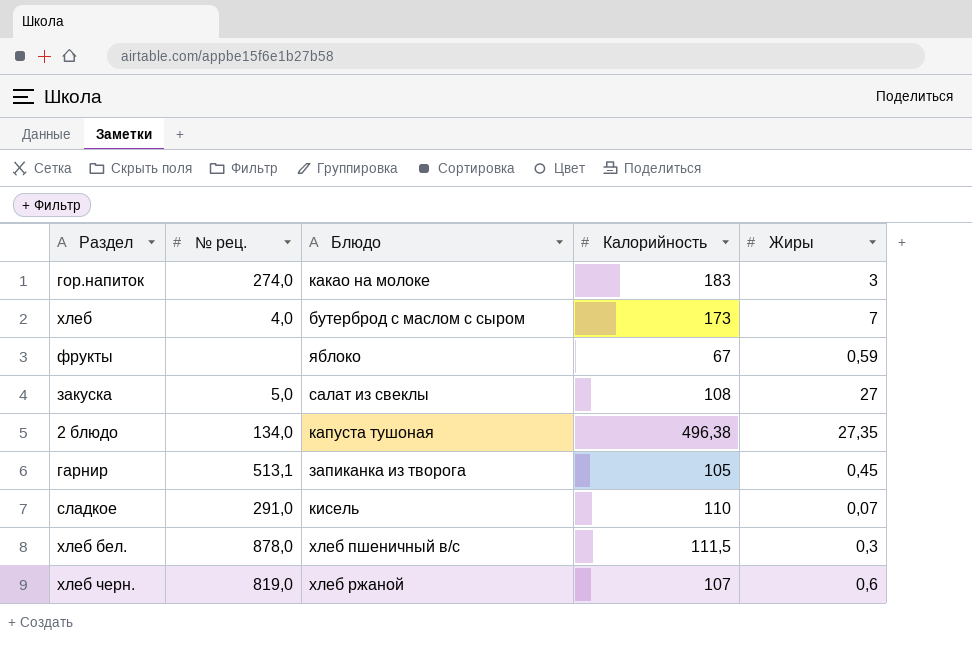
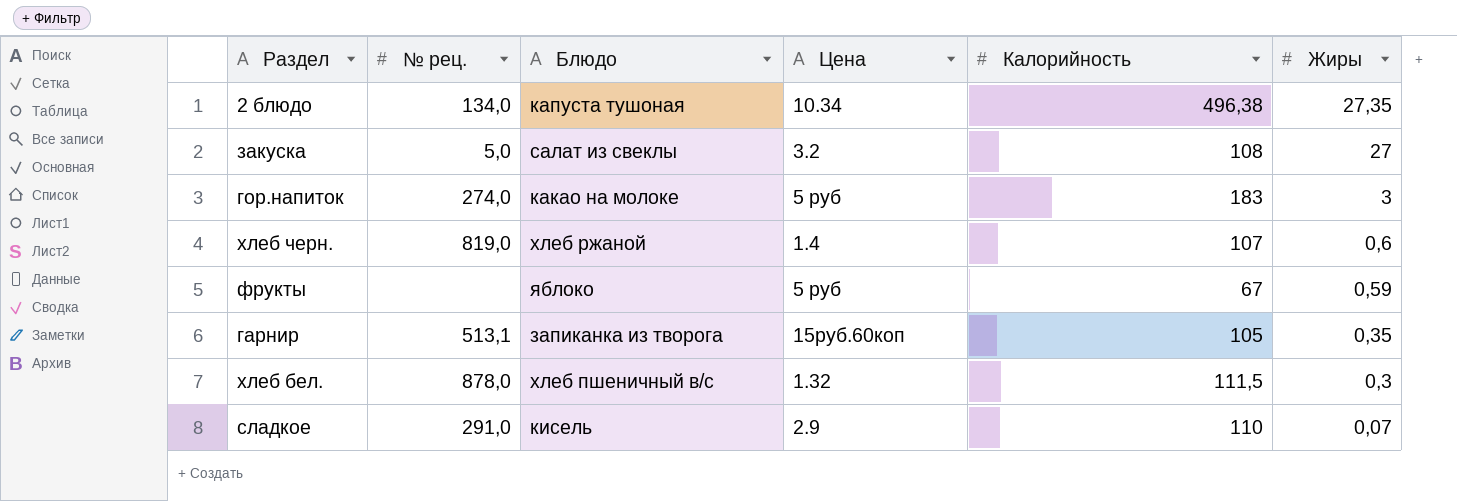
row order: none -> Жиры descending
column Цена | position: none -> 4
row хлеб: 4,0 | бутерброд с маслом с сыром | 173 | 7 -> none
гарнир | Жиры: 0,45 -> 0,35

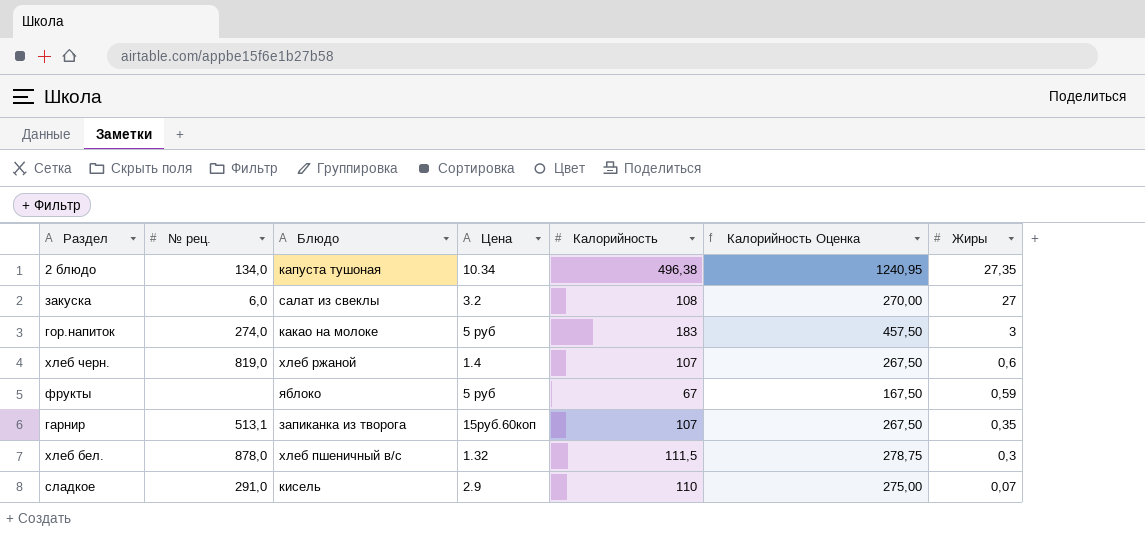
column Калорийность Оценка | formula: none -> [Калорийность] * 2,5
закуска | № рец.: 5,0 -> 6,0
гарнир | Калорийность: 105 -> 107

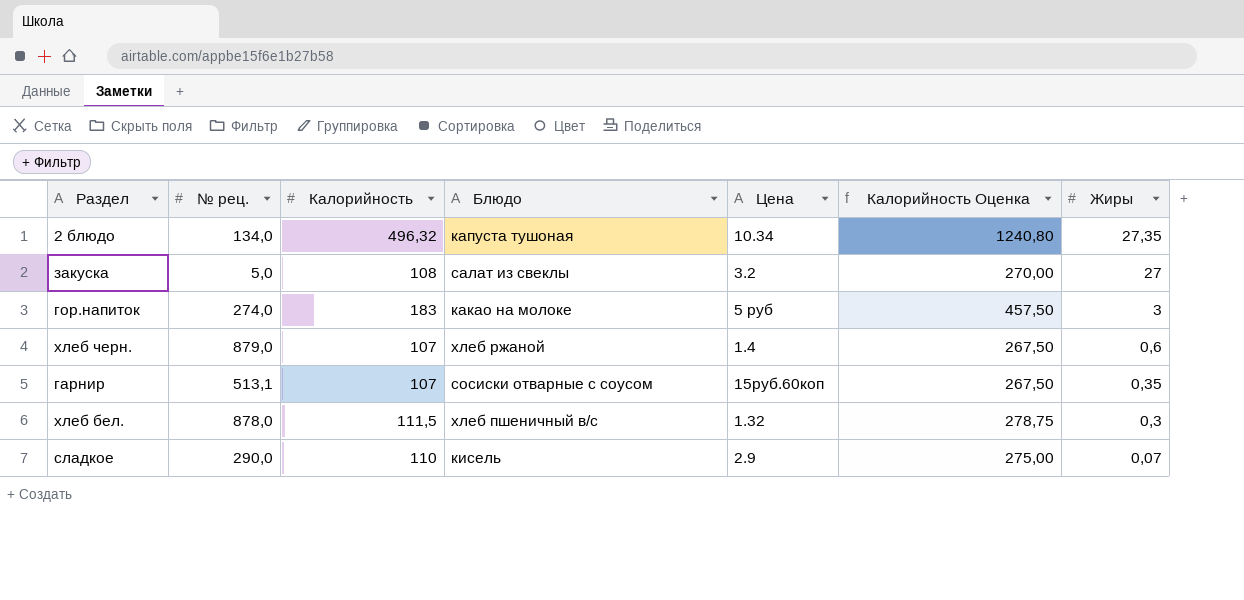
column Калорийность | position: 5 -> 3
row фрукты: none | яблоко | 5 руб | 67 | 167,50 | 0,59 -> none
2 блюдо | Калорийность: 496,38 -> 496,32
2 блюдо | Калорийность Оценка: 1240,95 -> 1240,80
закуска | № рец.: 6,0 -> 5,0
хлеб черн. | № рец.: 819,0 -> 879,0
гарнир | Блюдо: запиканка из творога -> сосиски отварные с соусом
сладкое | № рец.: 291,0 -> 290,0

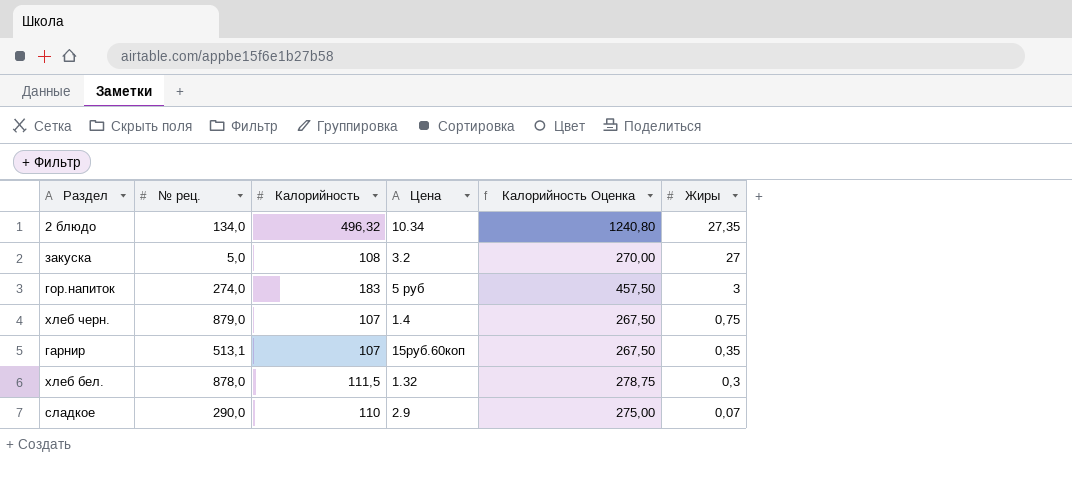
column Блюдо | position: 4 -> none
хлеб черн. | Жиры: 0,6 -> 0,75

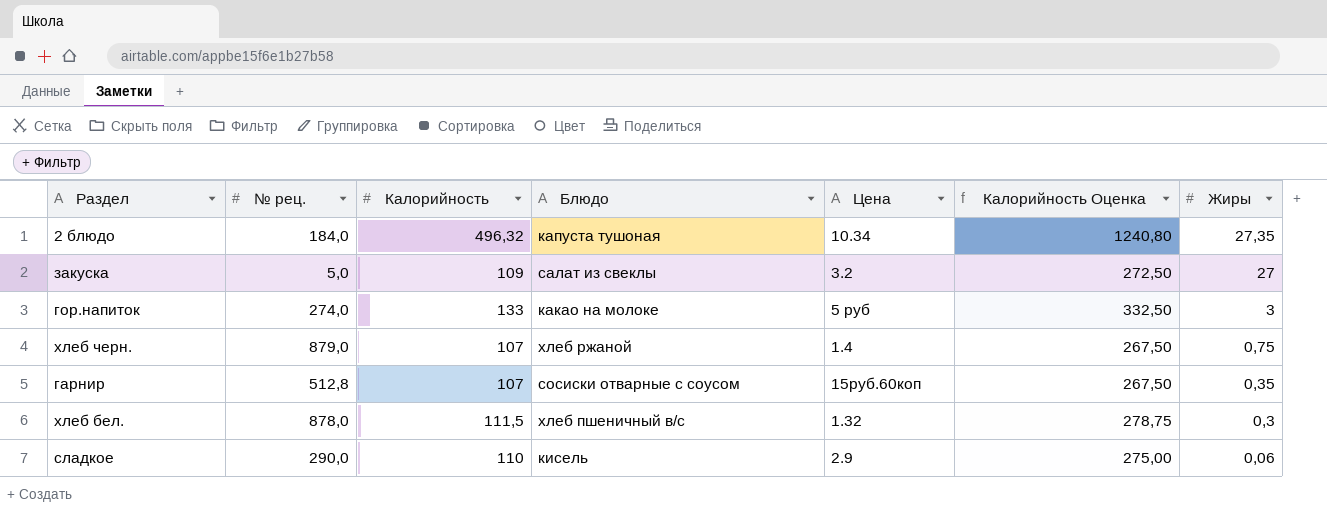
column Блюдо | position: none -> 4
2 блюдо | № рец.: 134,0 -> 184,0
закуска | Калорийность: 108 -> 109
закуска | Калорийность Оценка: 270,00 -> 272,50
гор.напиток | Калорийность: 183 -> 133
гор.напиток | Калорийность Оценка: 457,50 -> 332,50
гарнир | № рец.: 513,1 -> 512,8
сладкое | Жиры: 0,07 -> 0,06

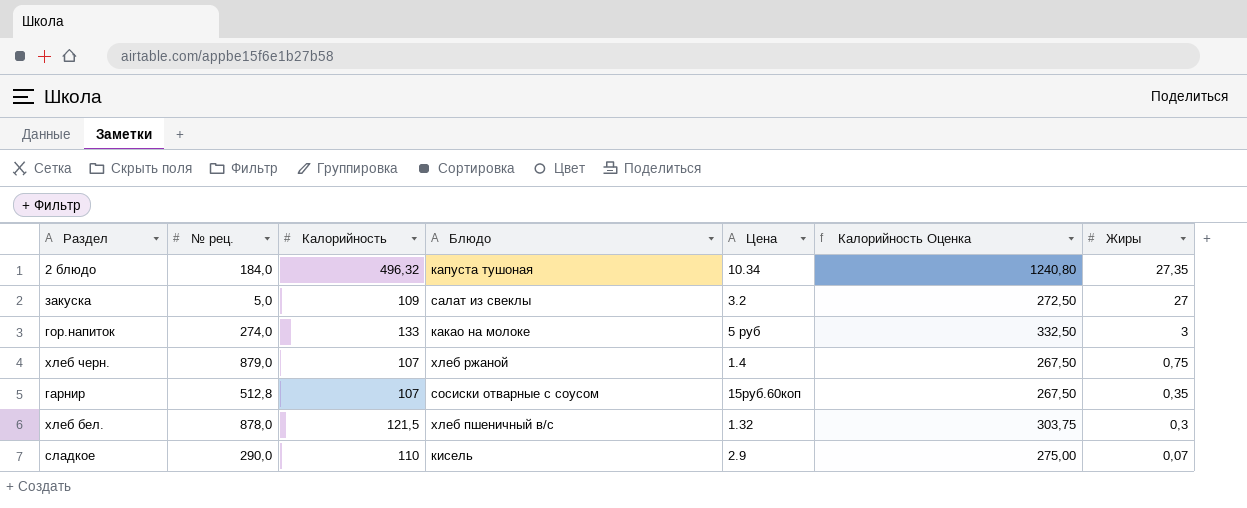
хлеб бел. | Калорийность: 111,5 -> 121,5
хлеб бел. | Калорийность Оценка: 278,75 -> 303,75
сладкое | Жиры: 0,06 -> 0,07

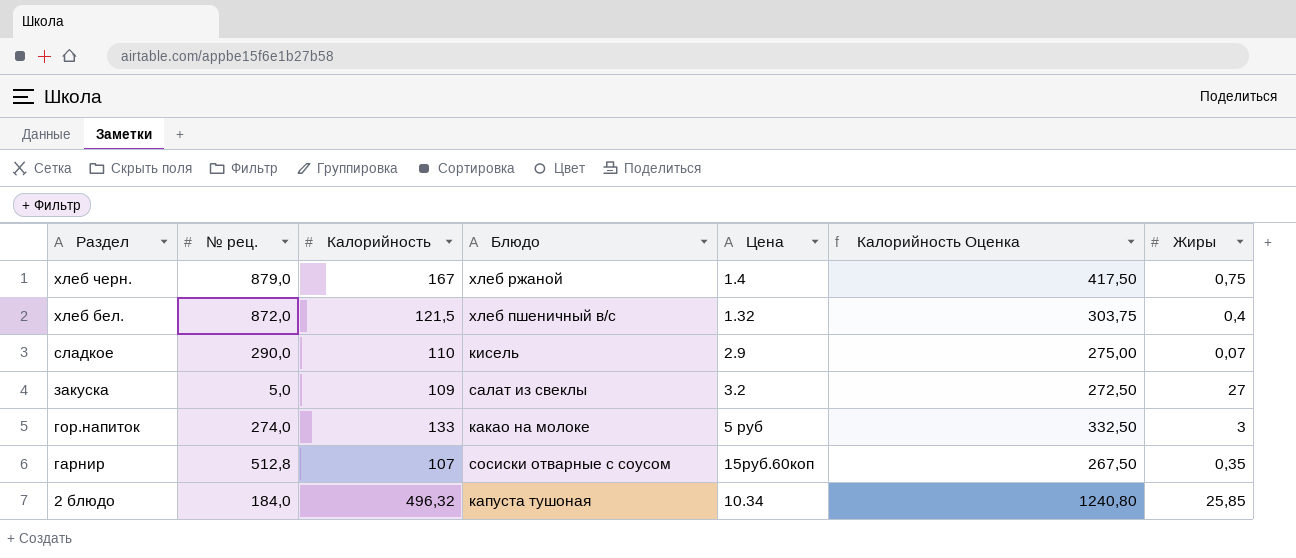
row order: Жиры descending -> Раздел descending
хлеб черн. | Калорийность: 107 -> 167
хлеб черн. | Калорийность Оценка: 267,50 -> 417,50
хлеб бел. | № рец.: 878,0 -> 872,0
хлеб бел. | Жиры: 0,3 -> 0,4
2 блюдо | Жиры: 27,35 -> 25,85

